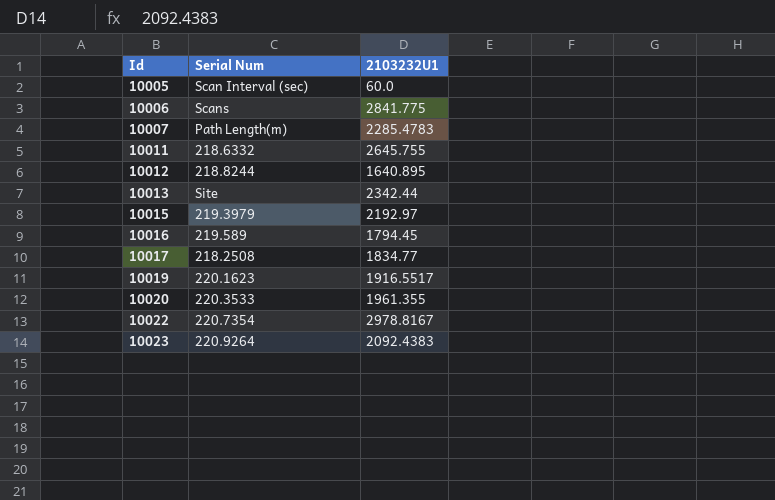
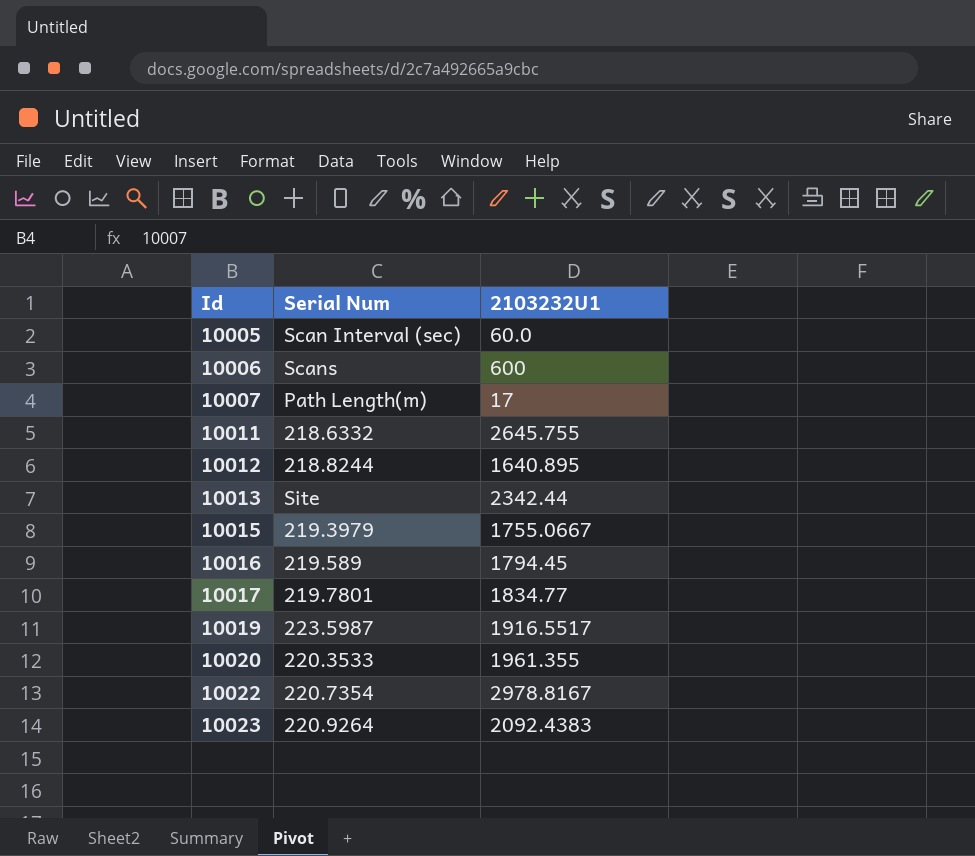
10006 | 2103232U1: 2841.775 -> 600
10007 | 2103232U1: 2285.4783 -> 17
10015 | 2103232U1: 2192.97 -> 1755.0667
10017 | Serial Num: 218.2508 -> 219.7801
10019 | Serial Num: 220.1623 -> 223.5987

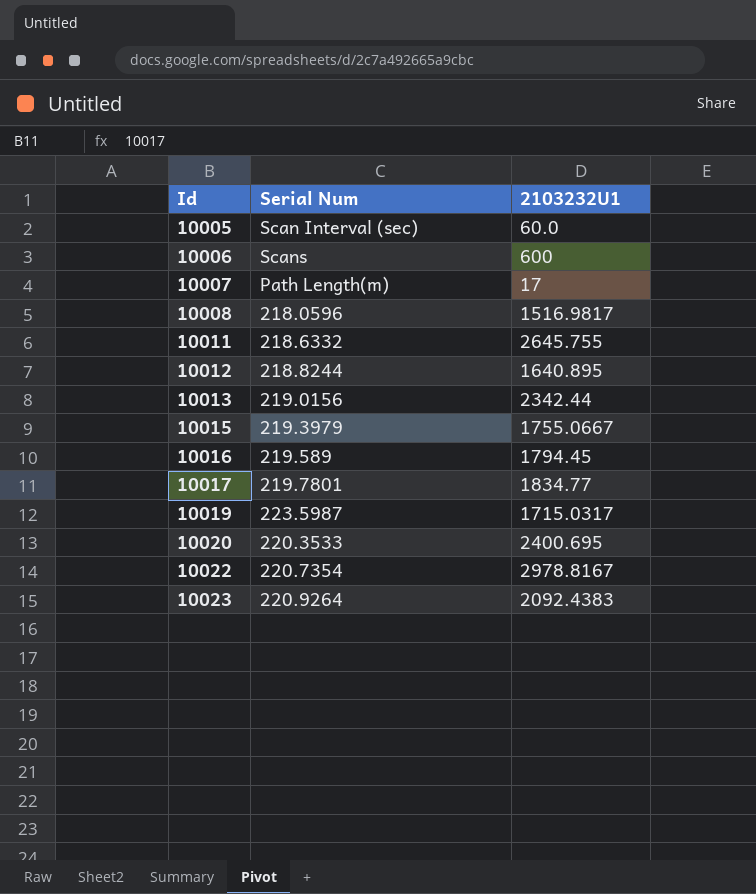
row 10008: none -> 218.0596 | 1516.9817
10013 | Serial Num: Site -> 219.0156
10019 | 2103232U1: 1916.5517 -> 1715.0317
10020 | 2103232U1: 1961.355 -> 2400.695

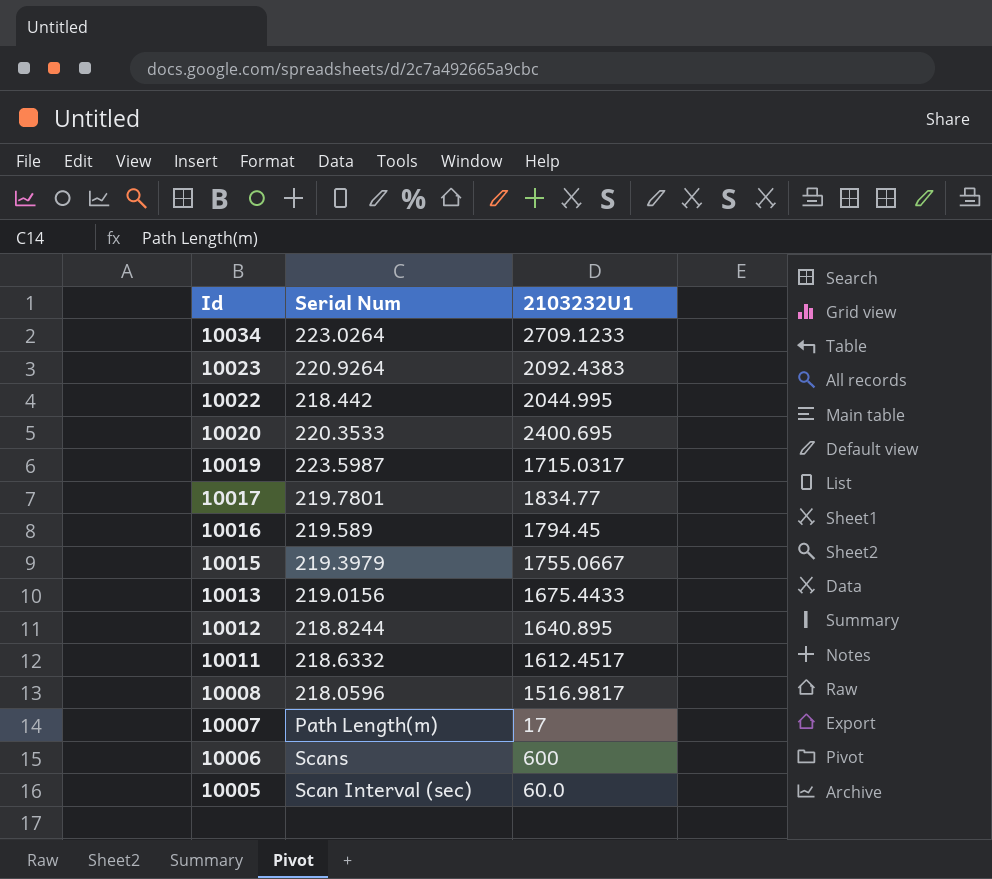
row order: Id ascending -> Id descending
row 10034: none -> 223.0264 | 2709.1233
10022 | Serial Num: 220.7354 -> 218.442
10022 | 2103232U1: 2978.8167 -> 2044.995
10013 | 2103232U1: 2342.44 -> 1675.4433
10011 | 2103232U1: 2645.755 -> 1612.4517

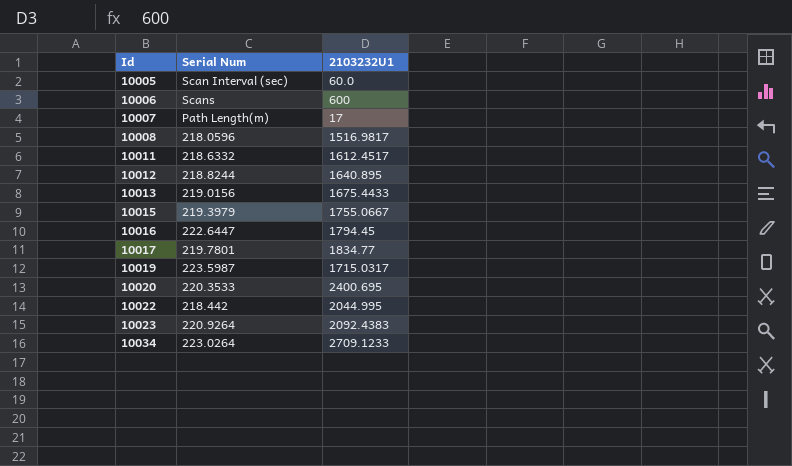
row order: Id descending -> Id ascending
10016 | Serial Num: 219.589 -> 222.6447

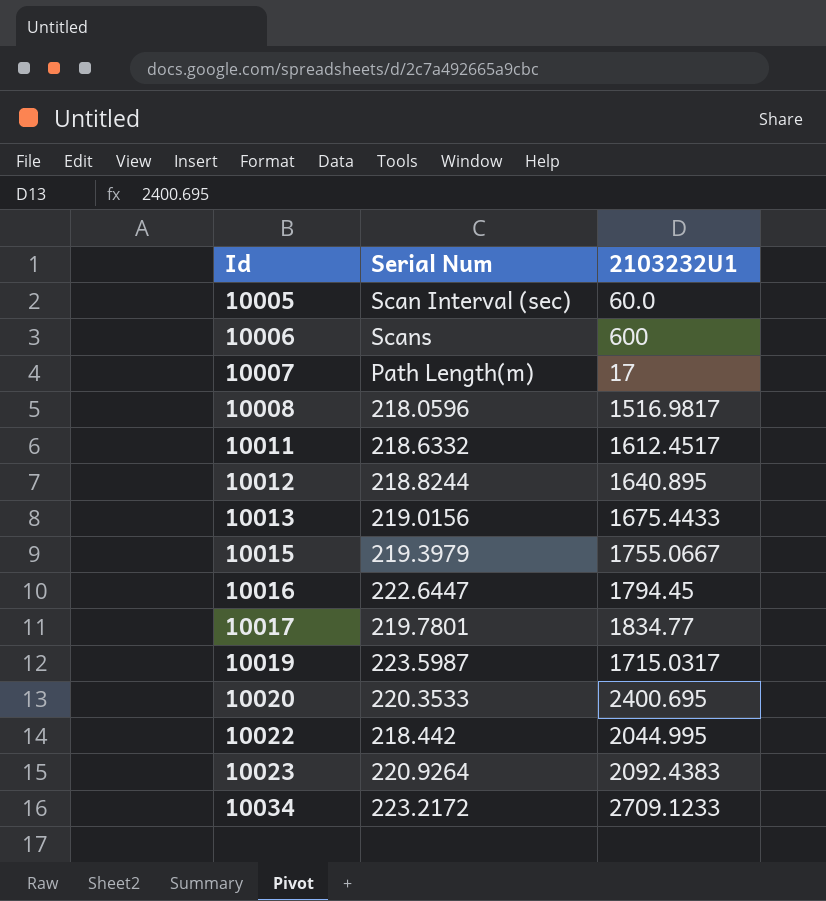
10034 | Serial Num: 223.0264 -> 223.2172

